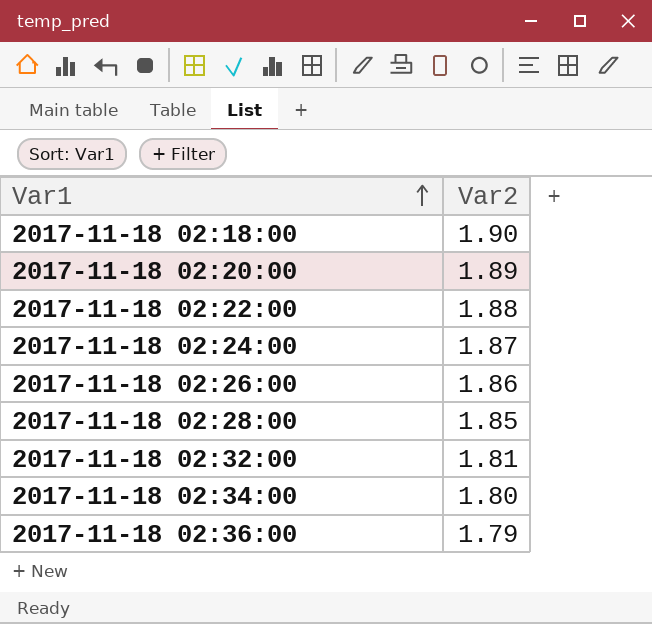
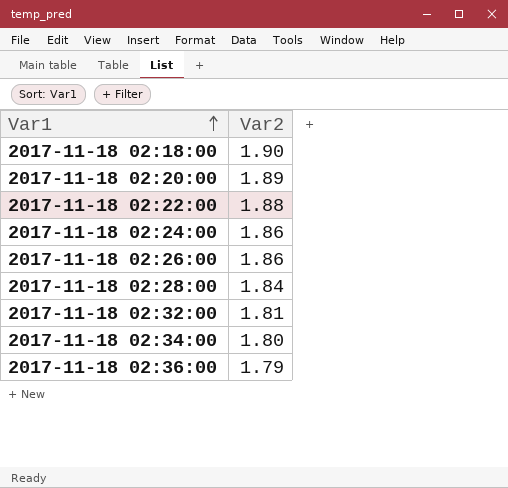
2017-11-18 02:24:00 | Var2: 1.87 -> 1.86
2017-11-18 02:28:00 | Var2: 1.85 -> 1.84

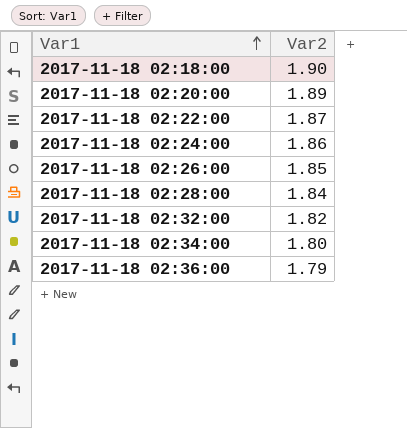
2017-11-18 02:22:00 | Var2: 1.88 -> 1.87
2017-11-18 02:26:00 | Var2: 1.86 -> 1.85
2017-11-18 02:32:00 | Var2: 1.81 -> 1.82

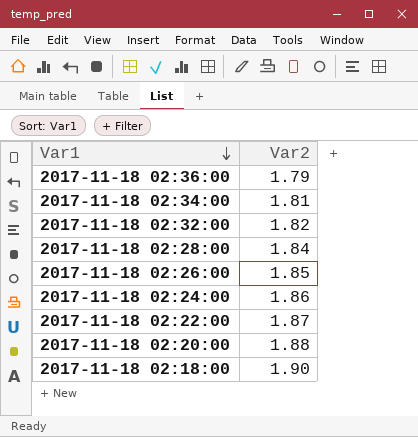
row order: Var1 ascending -> Var1 descending
2017-11-18 02:34:00 | Var2: 1.80 -> 1.81
2017-11-18 02:20:00 | Var2: 1.89 -> 1.88

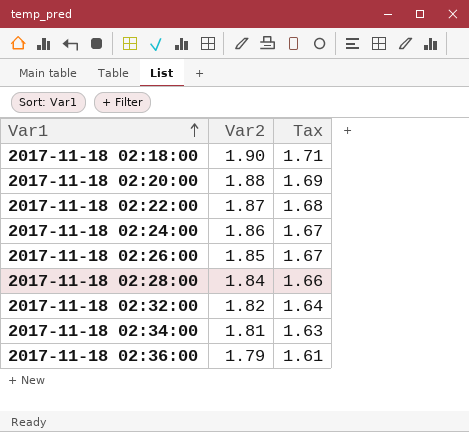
row order: Var1 descending -> Var1 ascending
column Tax | formula: none -> [Var2] * 0.9

